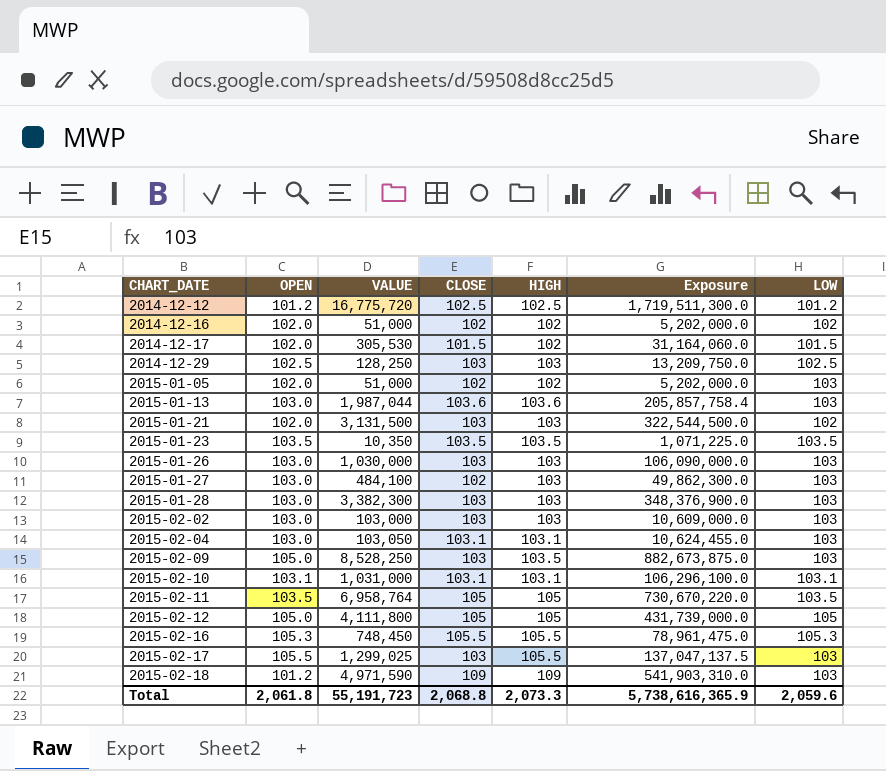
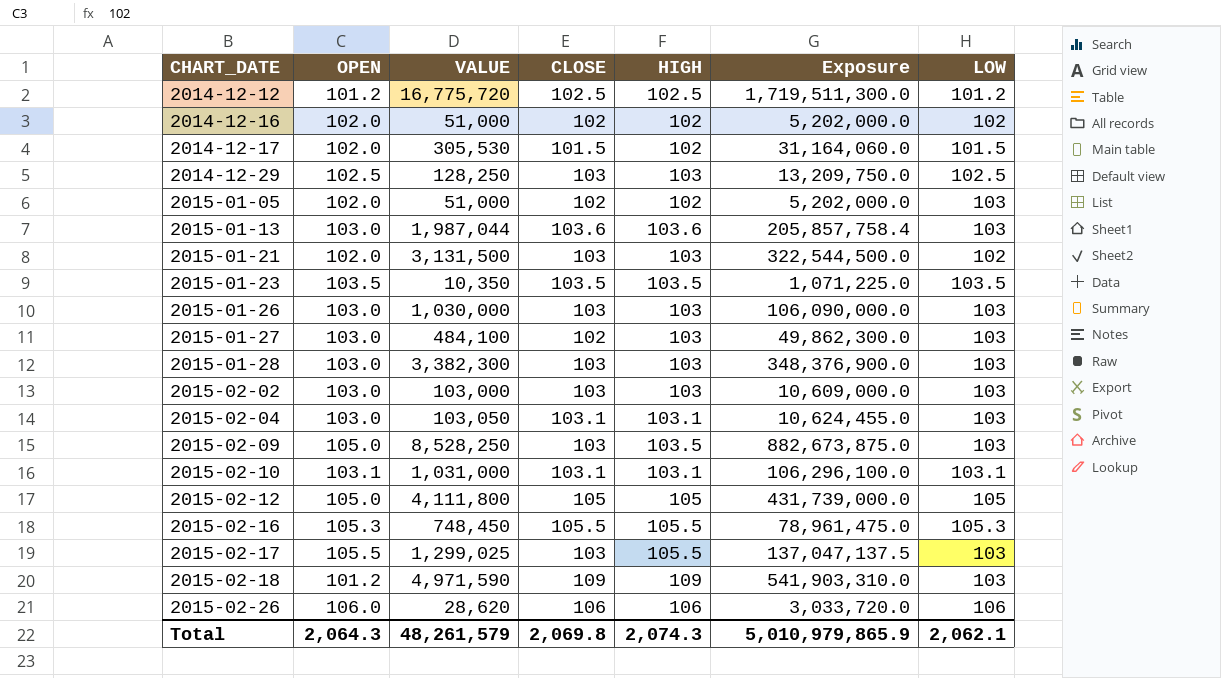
row 2015-02-11: 103.5 | 6,958,764 | 105 | 105 | 730,670,220.0 | 103.5 -> none
row 2015-02-26: none -> 106.0 | 28,620 | 106 | 106 | 3,033,720.0 | 106
Total | OPEN: 2,061.8 -> 2,064.3
Total | VALUE: 55,191,723 -> 48,261,579
Total | CLOSE: 2,068.8 -> 2,069.8
Total | HIGH: 2,073.3 -> 2,074.3
Total | Exposure: 5,738,616,365.9 -> 5,010,979,865.9
Total | LOW: 2,059.6 -> 2,062.1

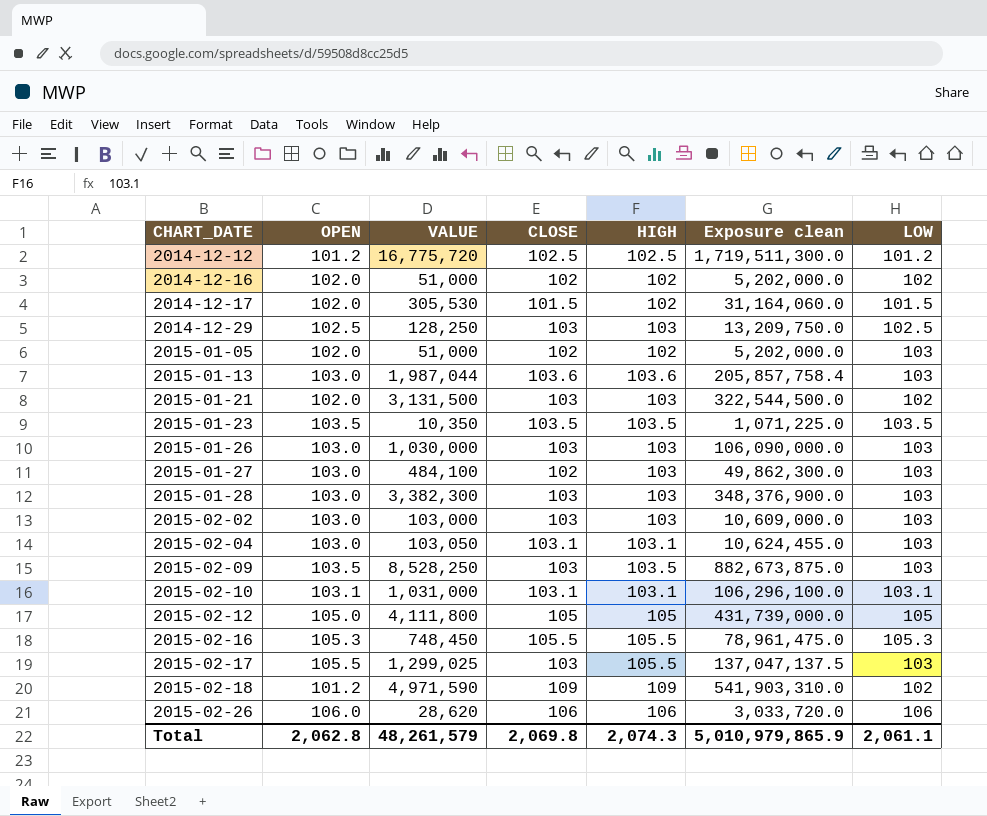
column name: Exposure -> Exposure clean
2015-02-09 | OPEN: 105.0 -> 103.5
2015-02-18 | LOW: 103 -> 102
Total | OPEN: 2,064.3 -> 2,062.8
Total | LOW: 2,062.1 -> 2,061.1

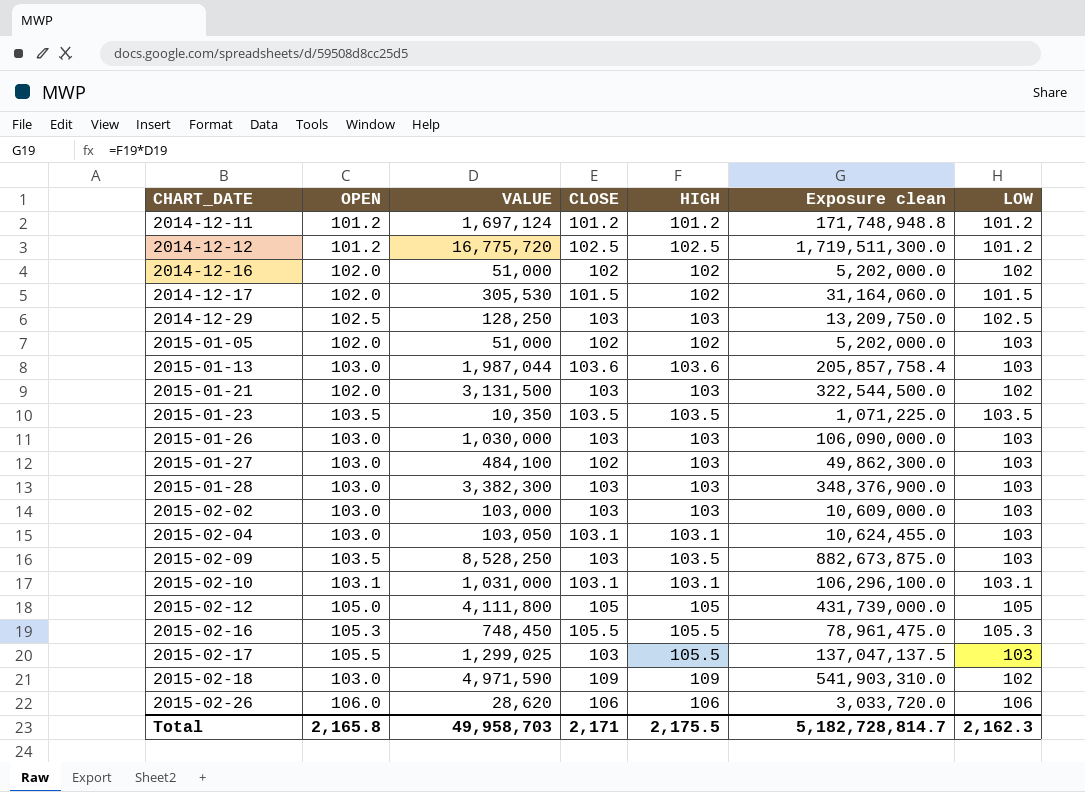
row 2014-12-11: none -> 101.2 | 1,697,124 | 101.2 | 101.2 | 171,748,948.8 | 101.2
2015-02-18 | OPEN: 101.2 -> 103.0
Total | OPEN: 2,062.8 -> 2,165.8
Total | VALUE: 48,261,579 -> 49,958,703
Total | CLOSE: 2,069.8 -> 2,171
Total | HIGH: 2,074.3 -> 2,175.5
Total | Exposure clean: 5,010,979,865.9 -> 5,182,728,814.7
Total | LOW: 2,061.1 -> 2,162.3

